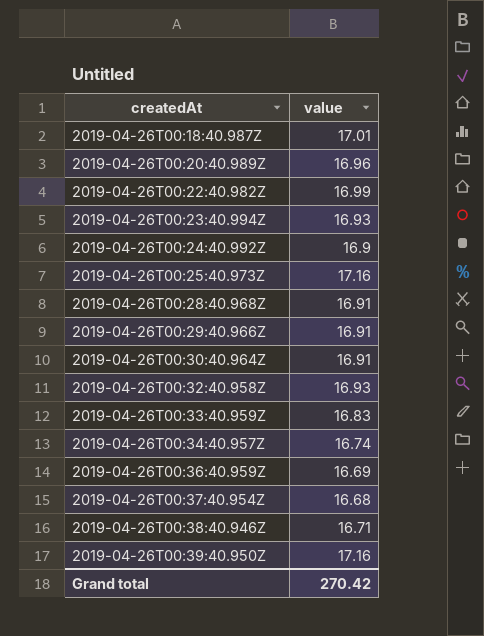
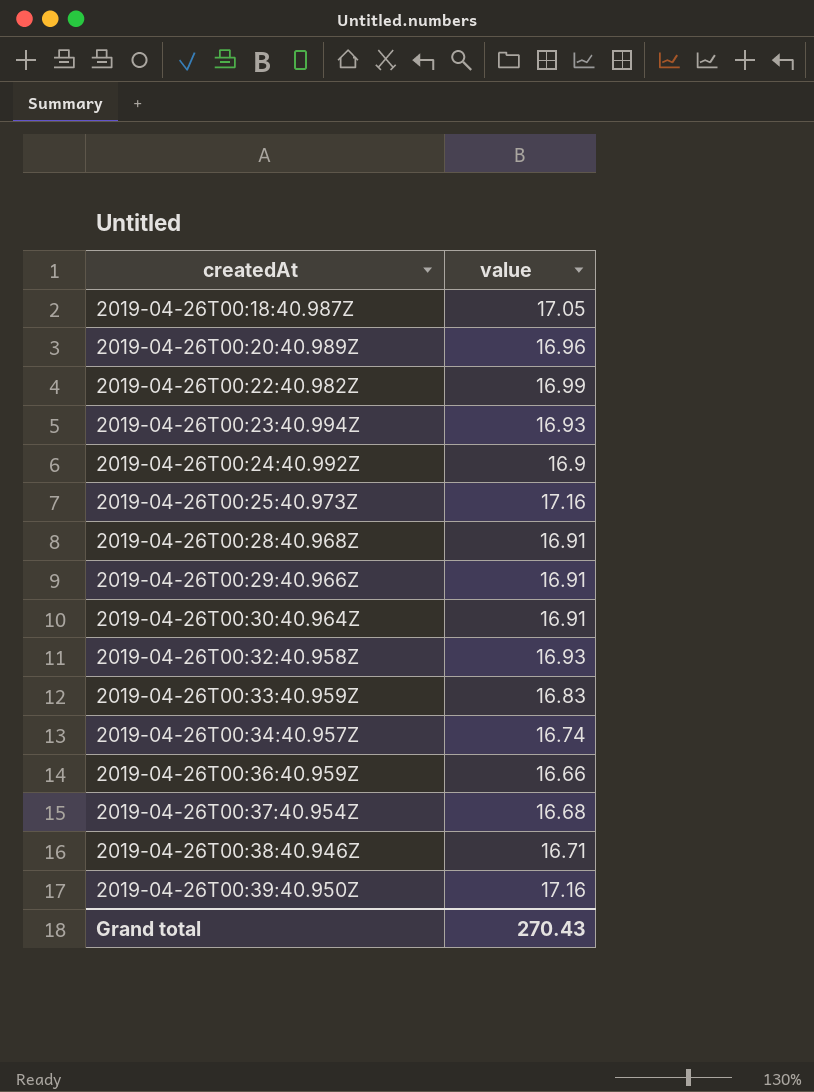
2019-04-26T00:18:40.987Z | value: 17.01 -> 17.05
2019-04-26T00:36:40.959Z | value: 16.69 -> 16.66
Grand total | value: 270.42 -> 270.43

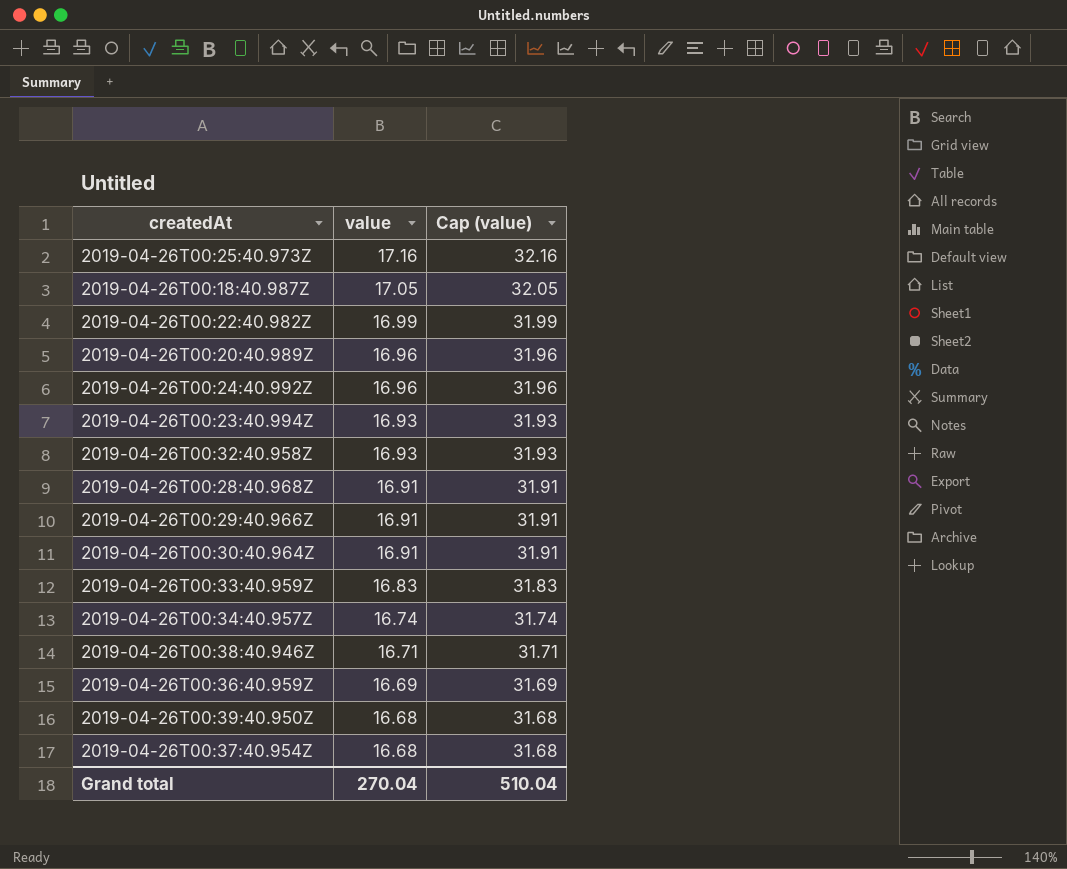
row order: createdAt ascending -> value descending
column Cap (value) | formula: none -> [value] + 15
2019-04-26T00:24:40.992Z | value: 16.9 -> 16.96
2019-04-26T00:36:40.959Z | value: 16.66 -> 16.69
2019-04-26T00:39:40.950Z | value: 17.16 -> 16.68
Grand total | value: 270.43 -> 270.04

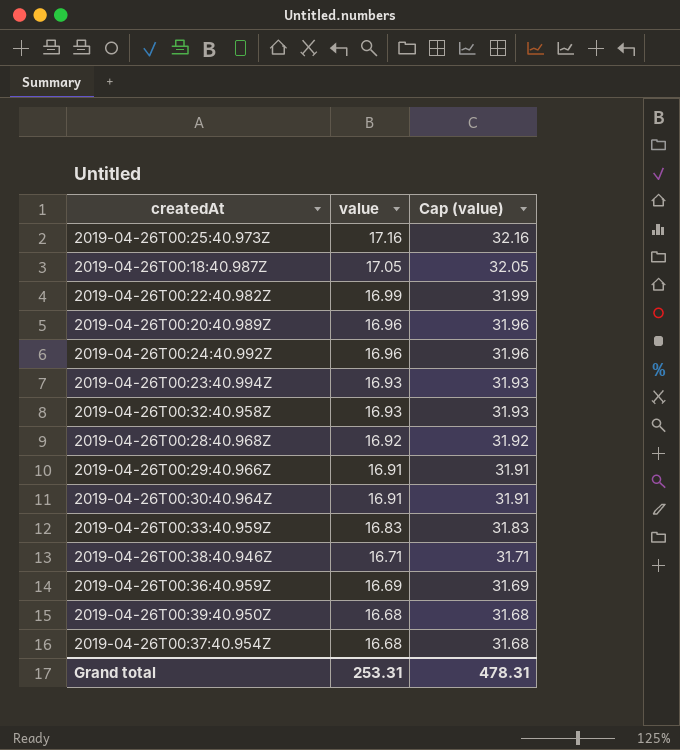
row 2019-04-26T00:34:40.957Z: 16.74 | 31.74 -> none
2019-04-26T00:28:40.968Z | value: 16.91 -> 16.92
2019-04-26T00:28:40.968Z | Cap (value): 31.91 -> 31.92
Grand total | value: 270.04 -> 253.31
Grand total | Cap (value): 510.04 -> 478.31

